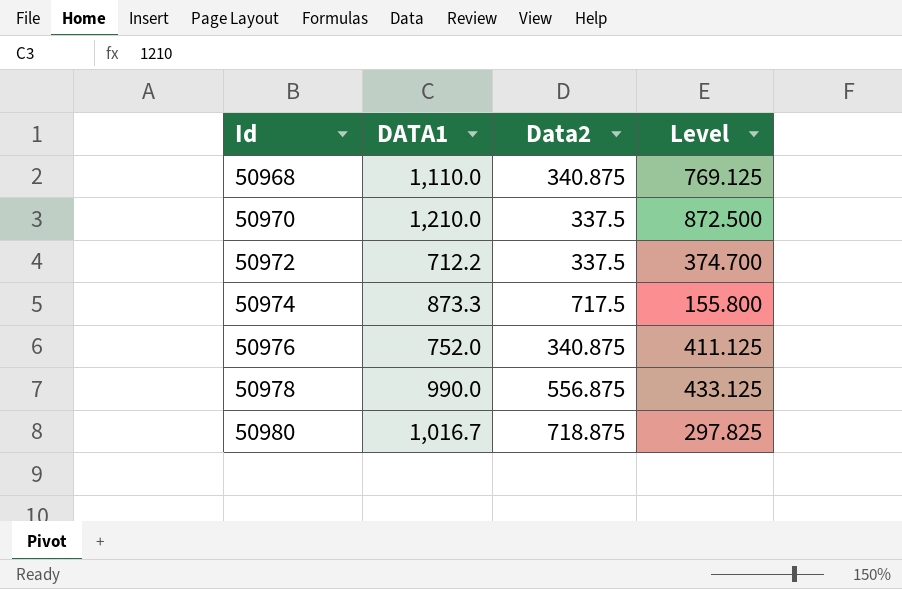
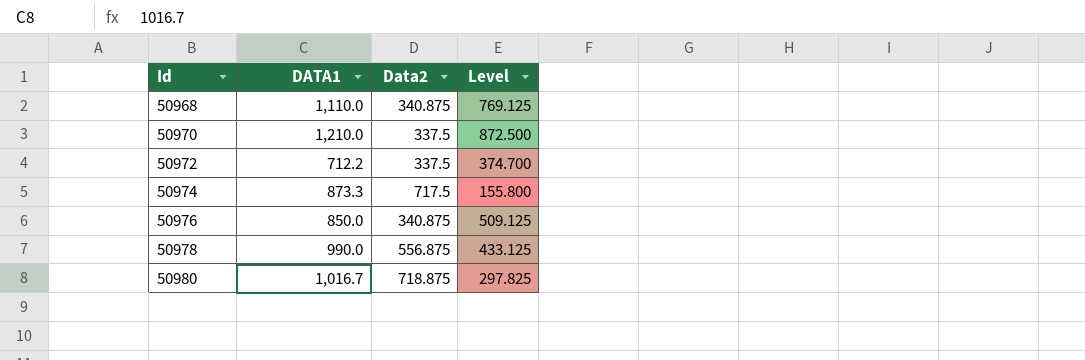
50976 | DATA1: 752.0 -> 850.0
50976 | Level: 411.125 -> 509.125

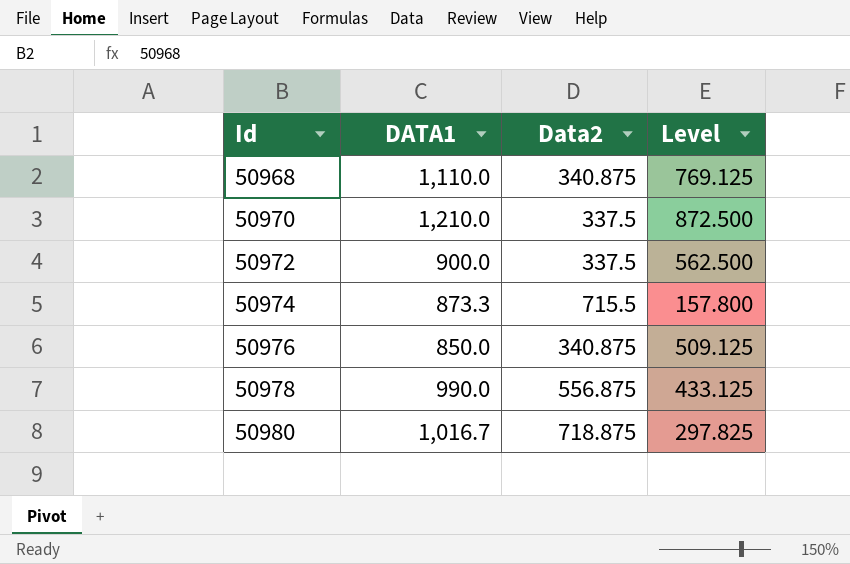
50972 | DATA1: 712.2 -> 900.0
50972 | Level: 374.700 -> 562.500
50974 | Data2: 717.5 -> 715.5
50974 | Level: 155.800 -> 157.800

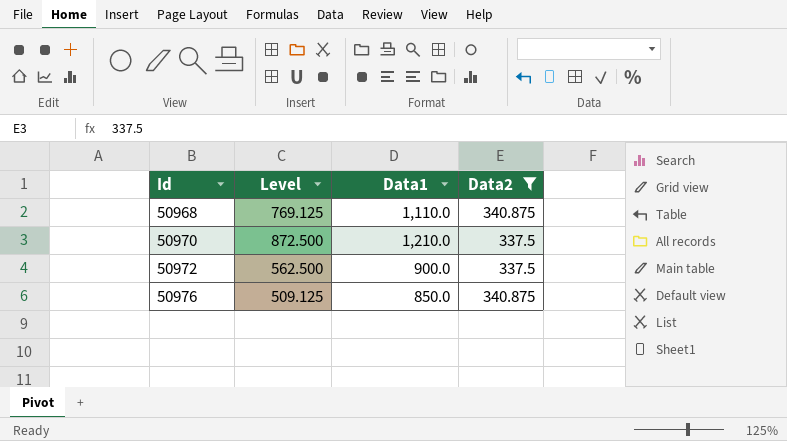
filter: none -> Data2 <= 340.875
column Level | position: 4 -> 2
column name: DATA1 -> Data1

